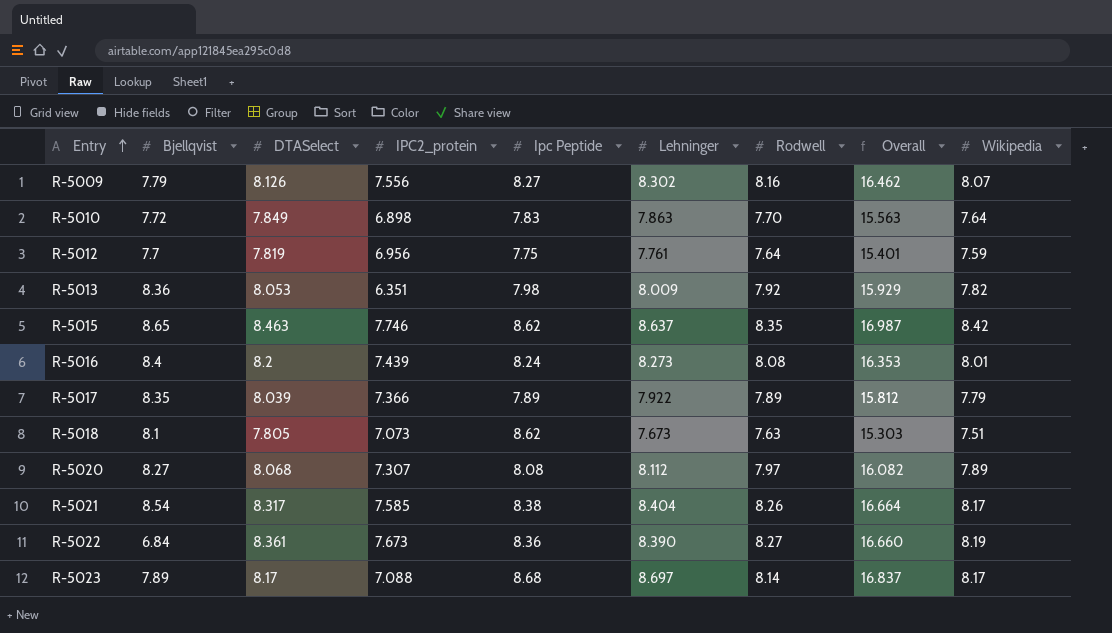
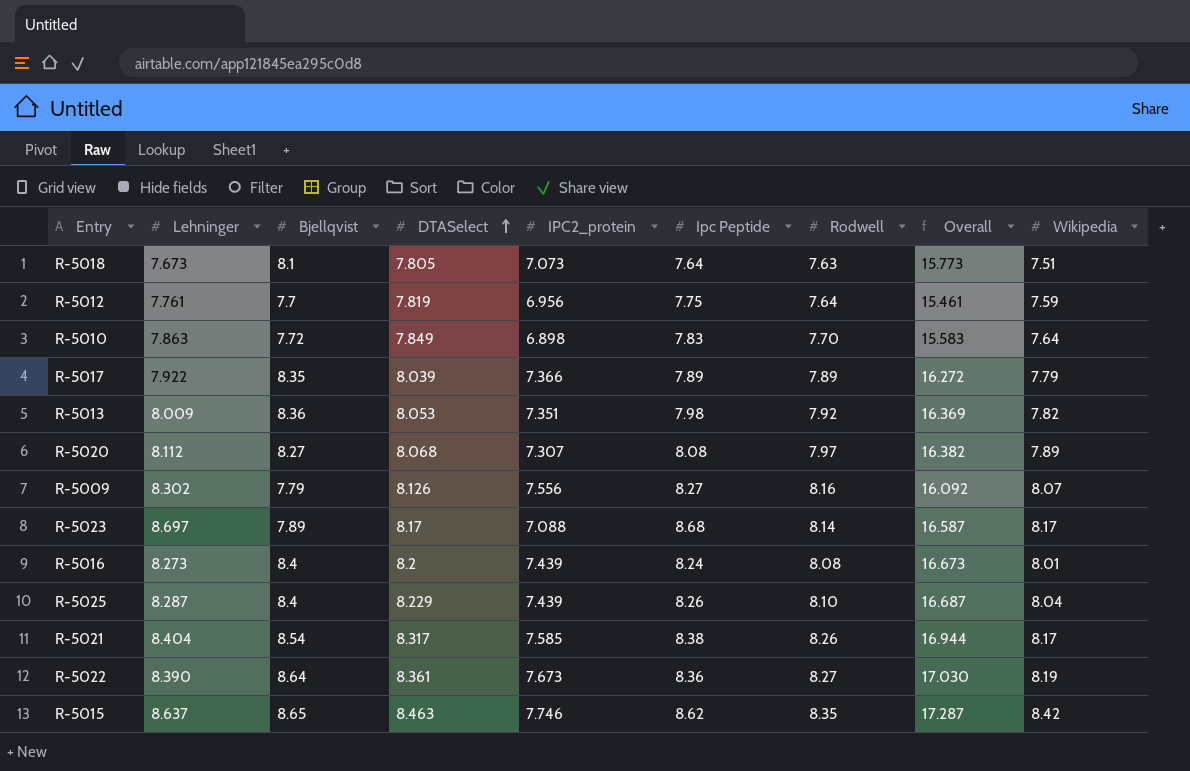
row order: Entry ascending -> DTASelect ascending
column Lehninger | position: 6 -> 2
column Overall | formula: [Lehninger] + [Rodwell] -> [Lehninger] + [Bjellqvist]
R-5018 | Ipc Peptide: 8.62 -> 7.64
R-5013 | IPC2_protein: 6.351 -> 7.351
row R-5025: none -> 8.287 | 8.4 | 8.229 | 7.439 | 8.26 | 8.10 | 16.687 | 8.04
R-5022 | Bjellqvist: 6.84 -> 8.64

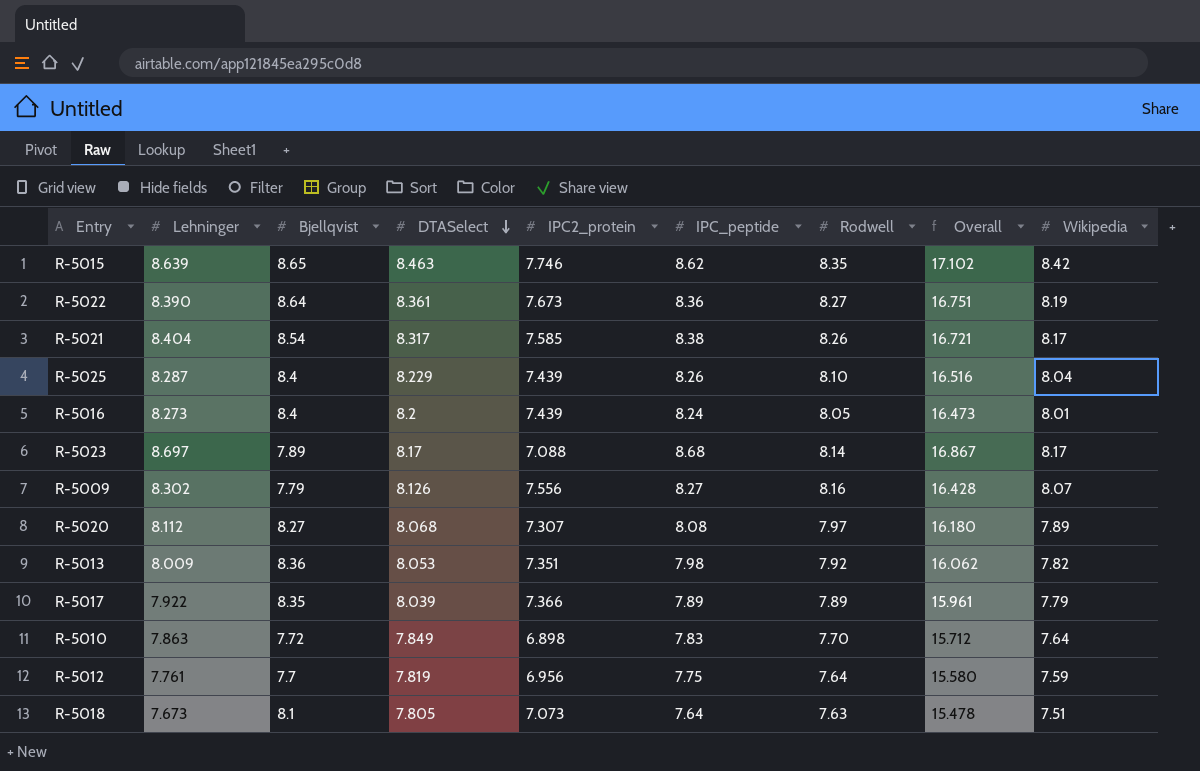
row order: DTASelect ascending -> DTASelect descending
column name: Ipc Peptide -> IPC_peptide
column Overall | formula: [Lehninger] + [Bjellqvist] -> [Lehninger] + [DTASelect]
R-5015 | Lehninger: 8.637 -> 8.639
R-5016 | Rodwell: 8.08 -> 8.05

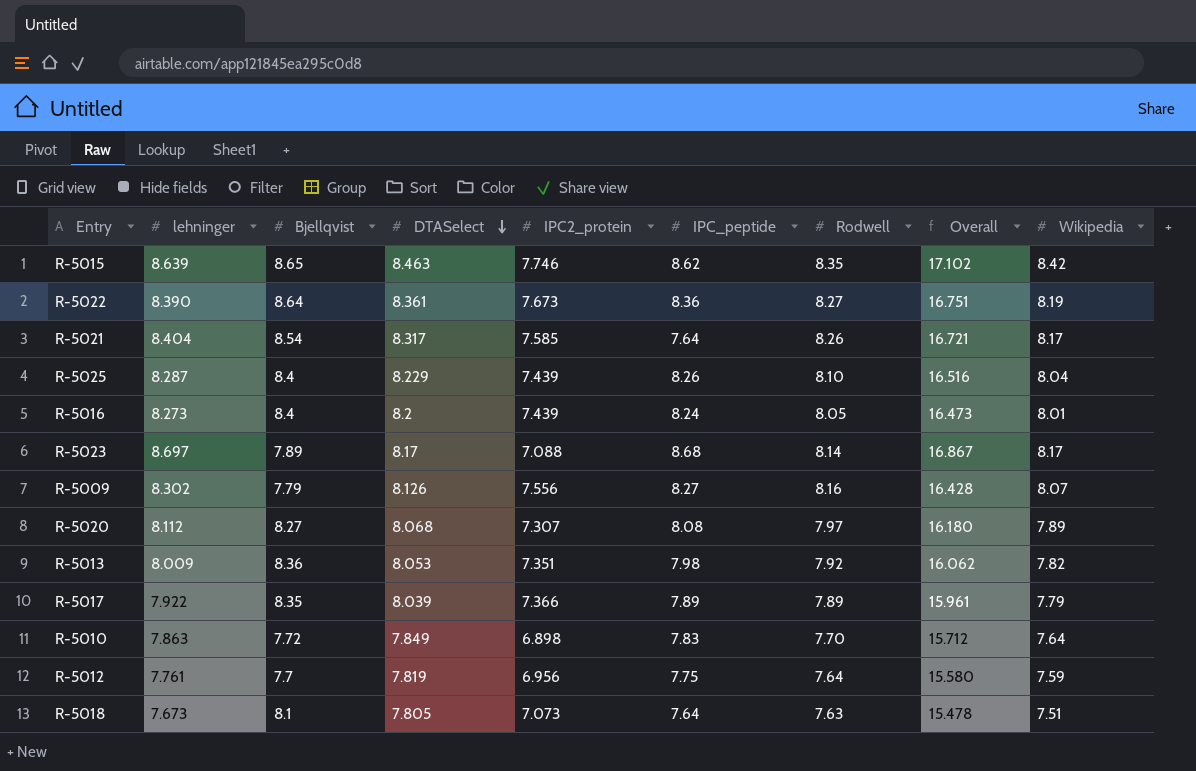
column name: Lehninger -> lehninger
R-5021 | IPC_peptide: 8.38 -> 7.64

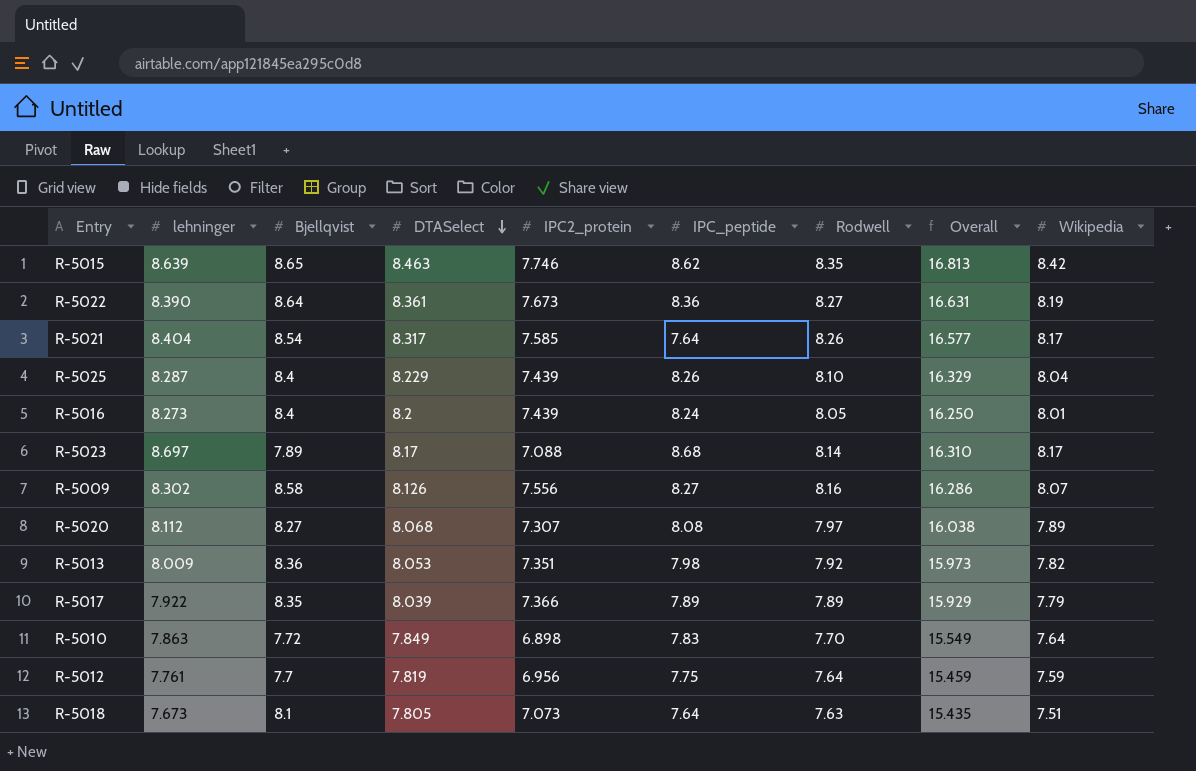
column Overall | formula: [lehninger] + [DTASelect] -> [DTASelect] + [Rodwell]
R-5009 | Bjellqvist: 7.79 -> 8.58

